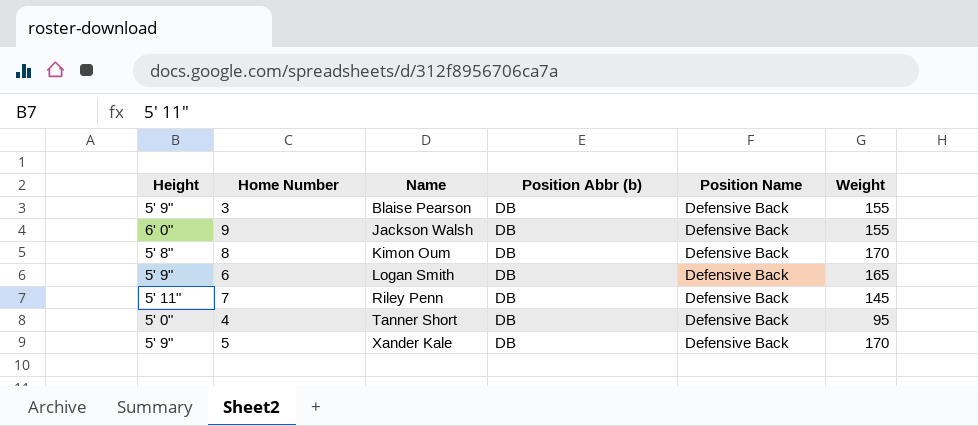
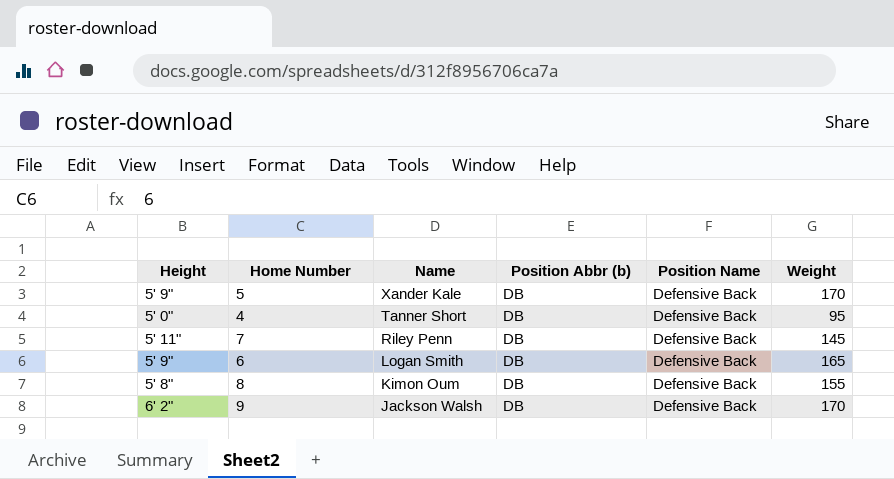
row order: Name ascending -> Name descending
row 3: 5' 9" | Blaise Pearson | DB | Defensive Back | 155 -> none
8 | Weight: 170 -> 155
9 | Height: 6' 0" -> 6' 2"
9 | Weight: 155 -> 170

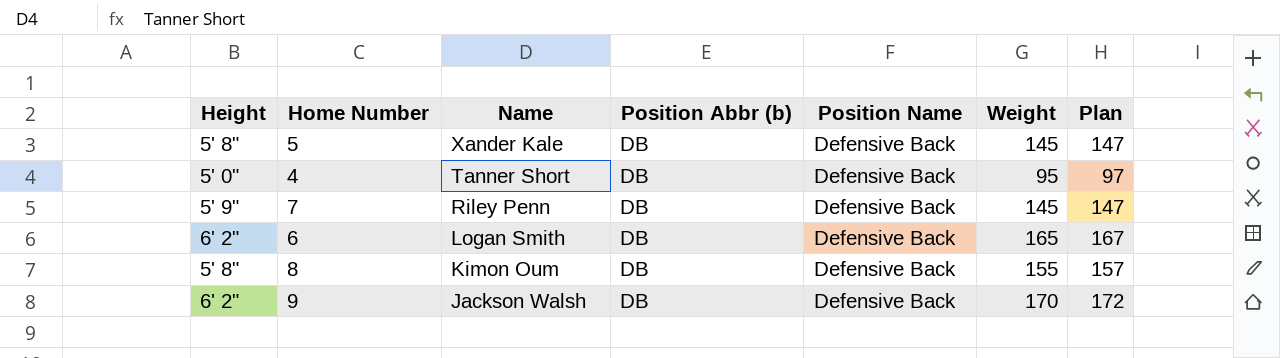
column Plan | formula: none -> [Weight] + 2
5 | Height: 5' 9" -> 5' 8"
5 | Weight: 170 -> 145
7 | Height: 5' 11" -> 5' 9"
6 | Height: 5' 9" -> 6' 2"

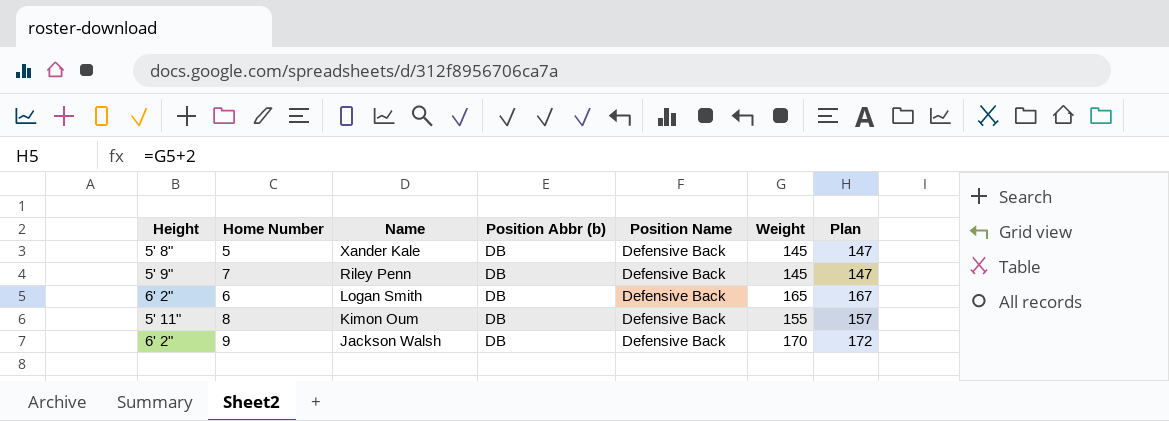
row 4: 5' 0" | Tanner Short | DB | Defensive Back | 95 | 97 -> none
8 | Height: 5' 8" -> 5' 11"

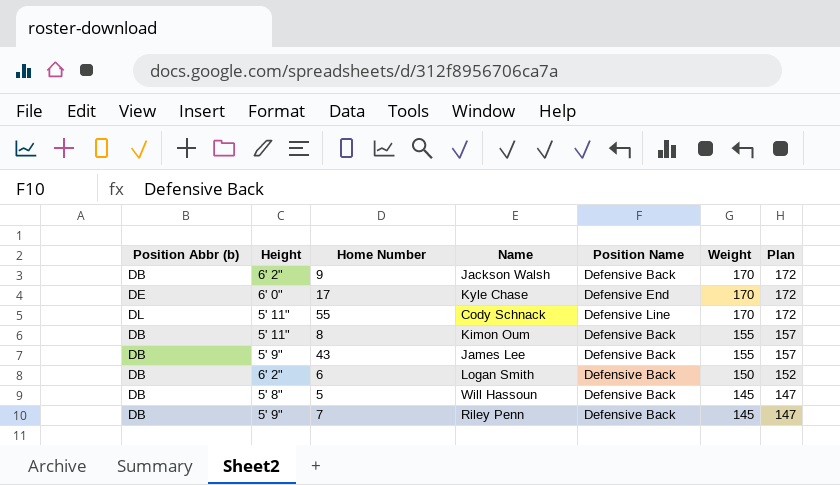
row order: Name descending -> Weight descending
column Position Abbr (b) | position: 4 -> 1
row 17: none -> DE | 6' 0" | Kyle Chase | Defensive End | 170 | 172
row 55: none -> DL | 5' 11" | Cody Schnack | Defensive Line | 170 | 172
row 43: none -> DB | 5' 9" | James Lee | Defensive Back | 155 | 157
6 | Weight: 165 -> 150
6 | Plan: 167 -> 152
5 | Name: Xander Kale -> Will Hassoun

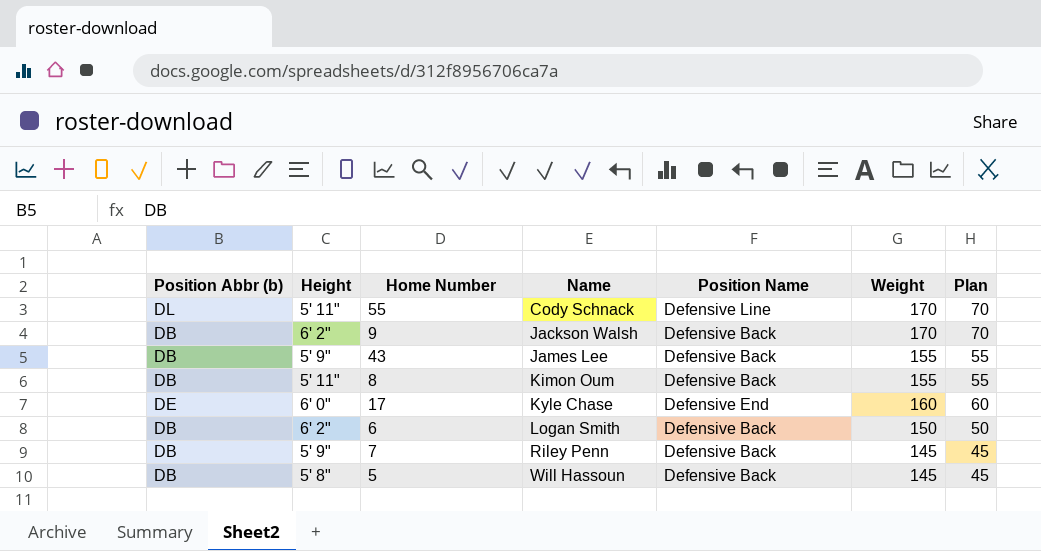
row order: Weight descending -> Name ascending
column Plan | formula: [Weight] + 2 -> [Weight] - 100
17 | Weight: 170 -> 160

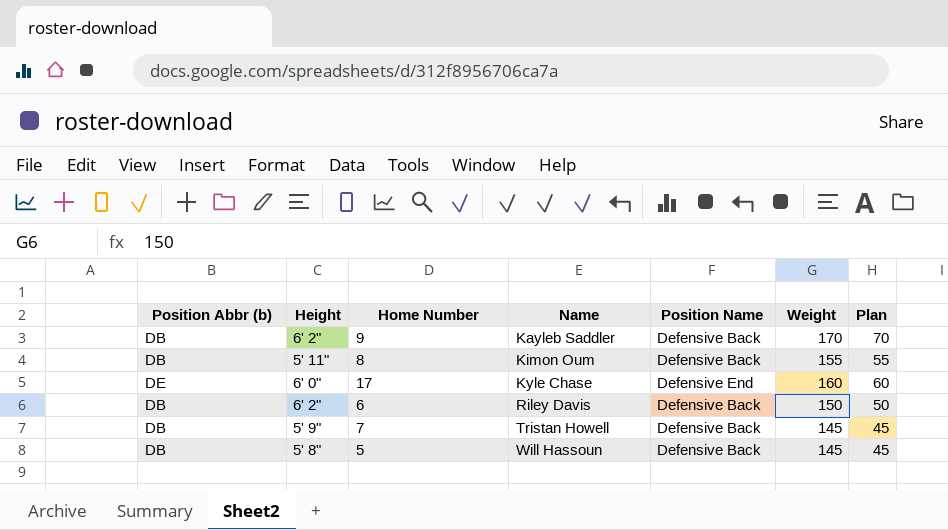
row 55: DL | 5' 11" | Cody Schnack | Defensive Line | 170 | 70 -> none
row 43: DB | 5' 9" | James Lee | Defensive Back | 155 | 55 -> none
9 | Name: Jackson Walsh -> Kayleb Saddler
6 | Name: Logan Smith -> Riley Davis
7 | Name: Riley Penn -> Tristan Howell

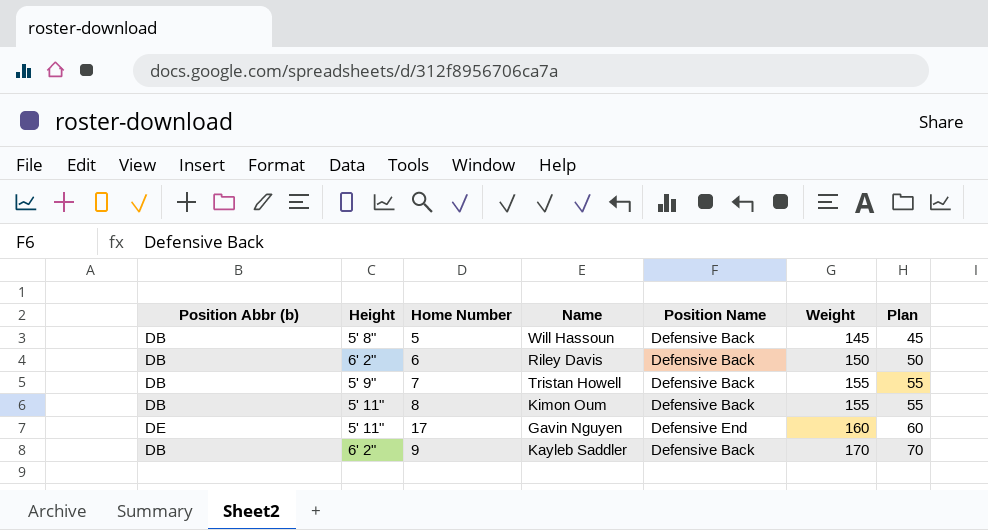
row order: Name ascending -> Weight ascending
7 | Weight: 145 -> 155
7 | Plan: 45 -> 55
17 | Height: 6' 0" -> 5' 11"
17 | Name: Kyle Chase -> Gavin Nguyen

